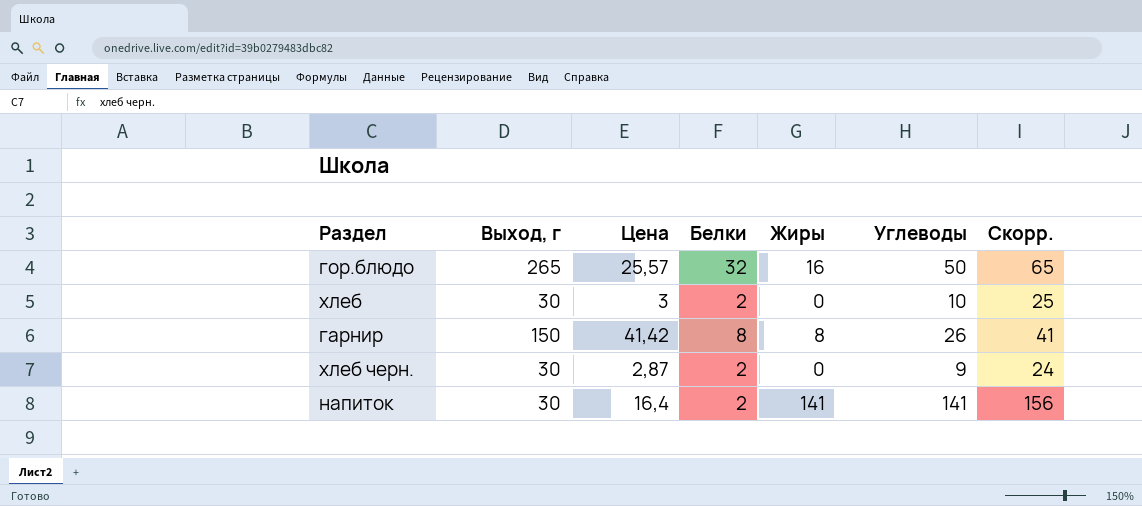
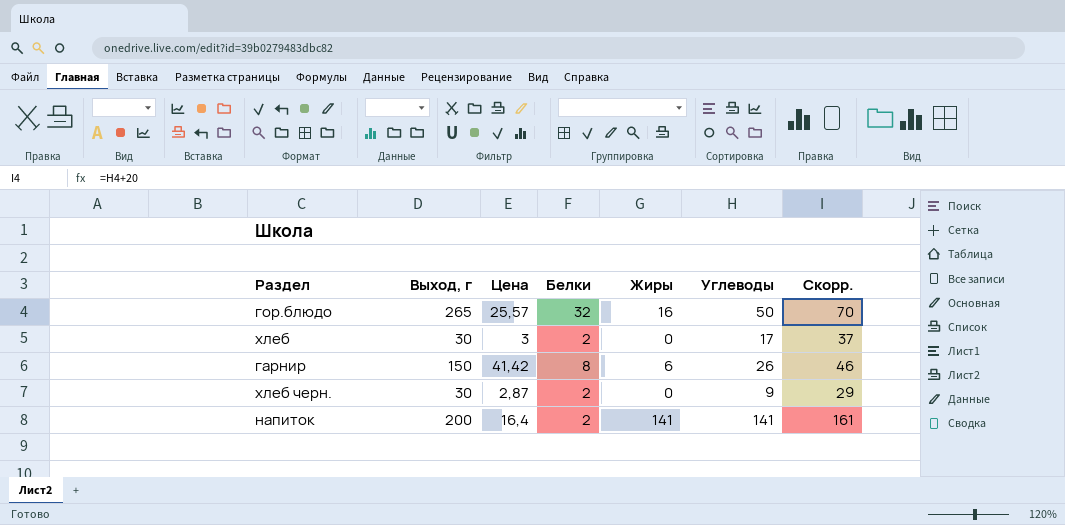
column Скорр. | formula: [Углеводы] + 15 -> [Углеводы] + 20
хлеб | Углеводы: 10 -> 17
гарнир | Жиры: 8 -> 6
напиток | Выход, г: 30 -> 200

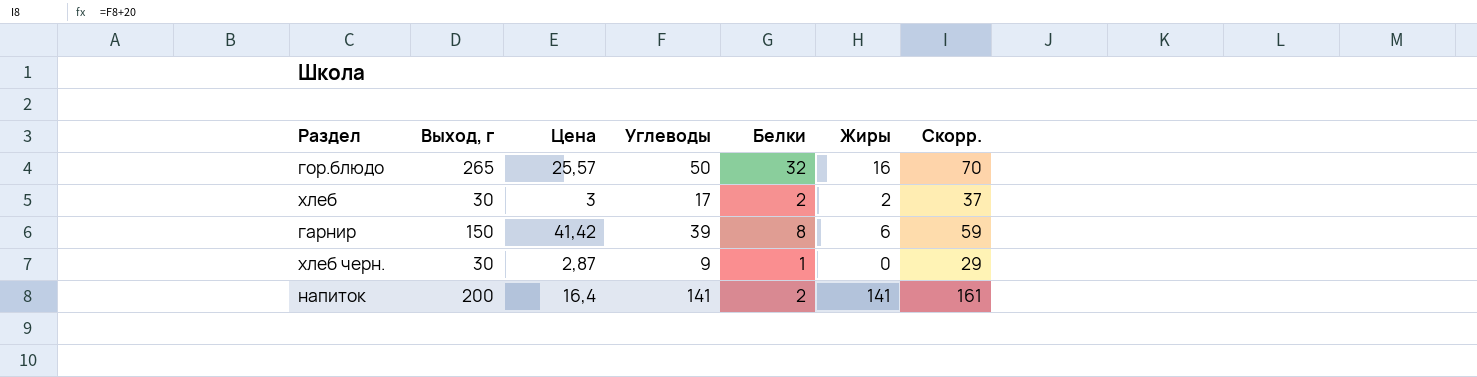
column Углеводы | position: 6 -> 4
хлеб | Жиры: 0 -> 2
гарнир | Углеводы: 26 -> 39
гарнир | Скорр.: 46 -> 59
хлеб черн. | Белки: 2 -> 1

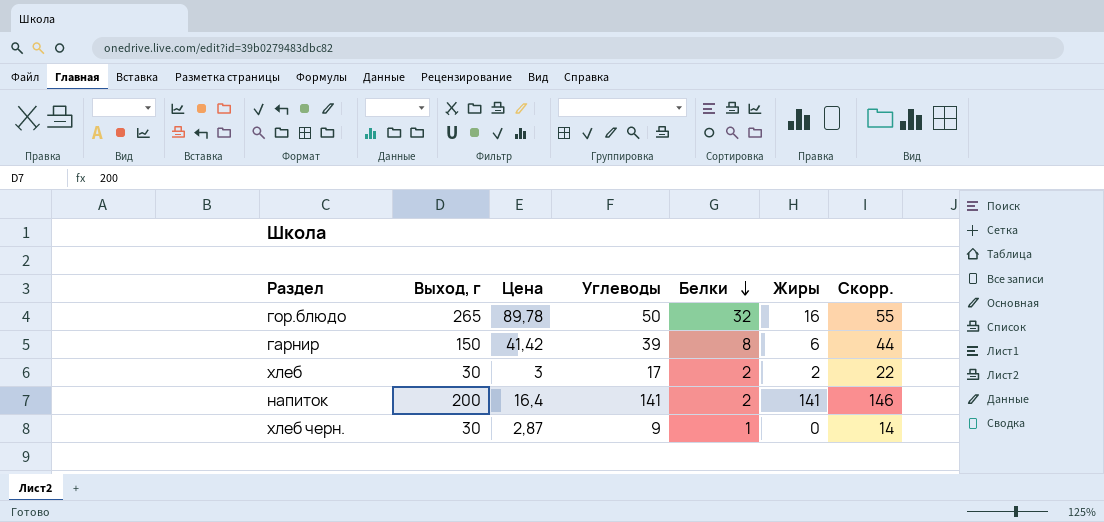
row order: none -> Белки descending
column Скорр. | formula: [Углеводы] + 20 -> [Углеводы] + 5
гор.блюдо | Цена: 25,57 -> 89,78

